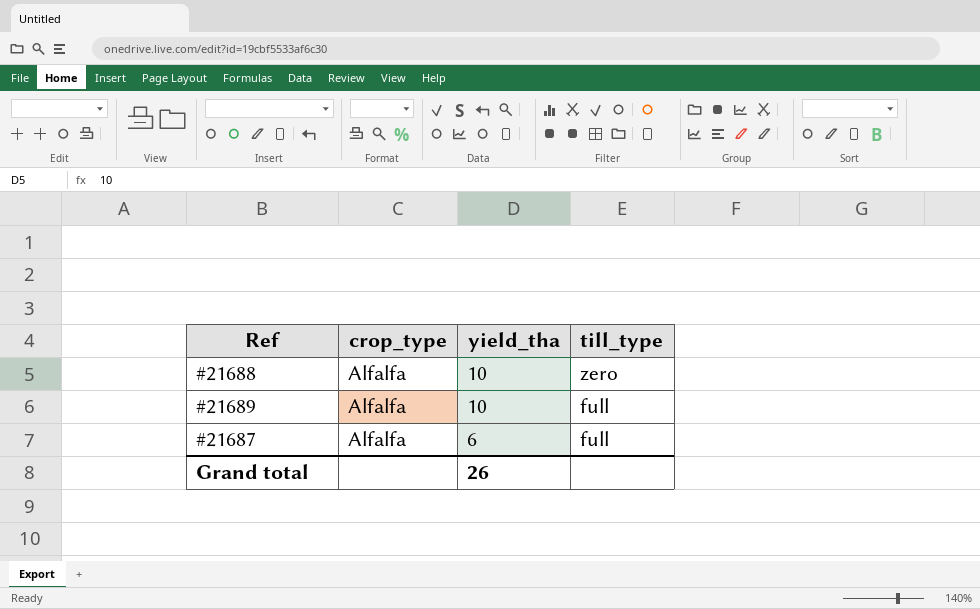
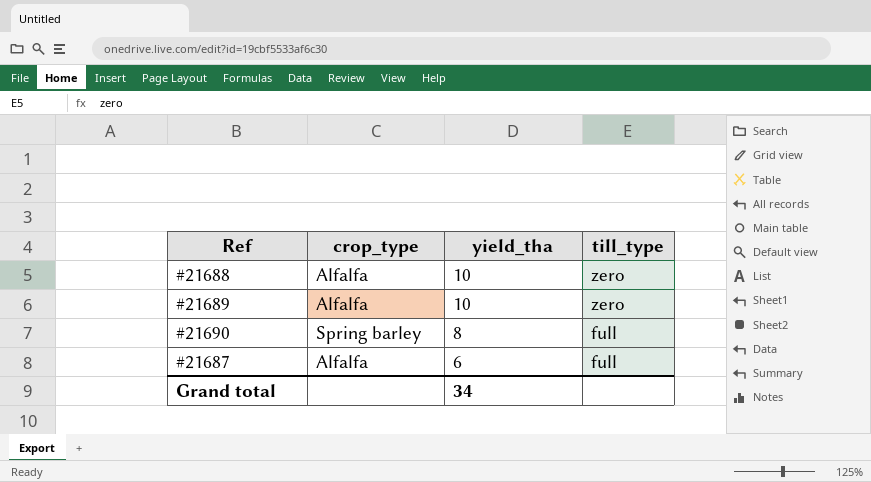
#21689 | till_type: full -> zero
row #21690: none -> Spring barley | 8 | full
Grand total | yield_tha: 26 -> 34

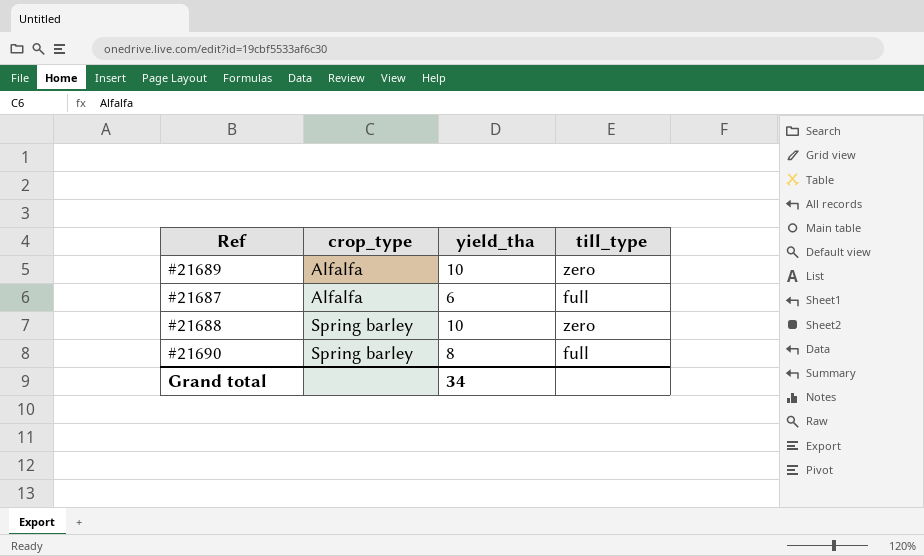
row order: yield_tha descending -> crop_type ascending
#21688 | crop_type: Alfalfa -> Spring barley

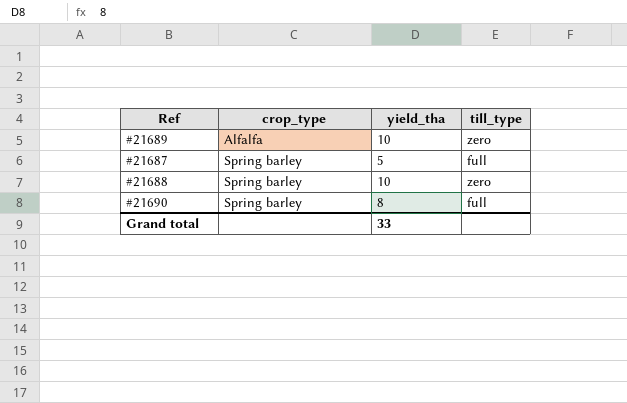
#21687 | crop_type: Alfalfa -> Spring barley
#21687 | yield_tha: 6 -> 5
Grand total | yield_tha: 34 -> 33

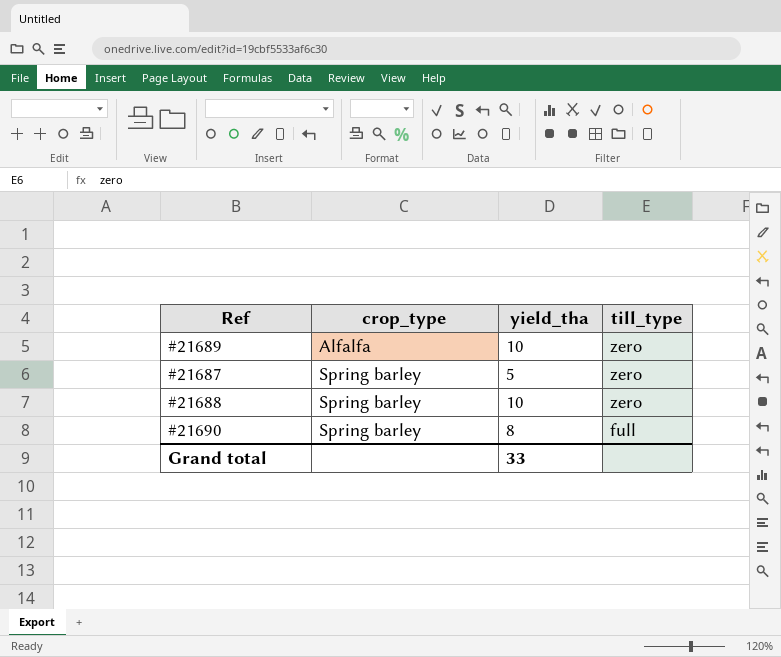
#21687 | till_type: full -> zero

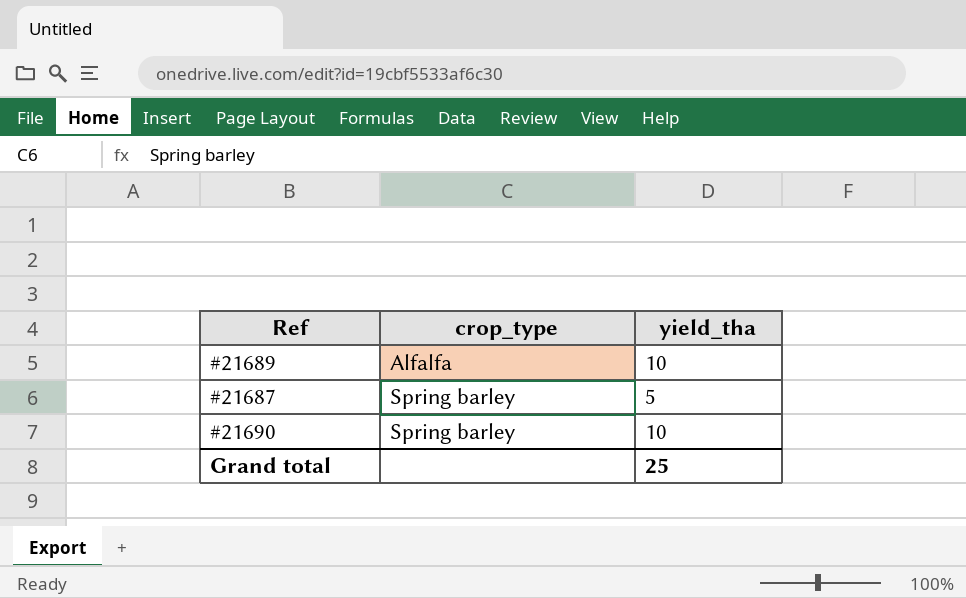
column till_type | position: 4 -> none
row #21688: Spring barley | 10 | zero -> none
#21690 | yield_tha: 8 -> 10
Grand total | yield_tha: 33 -> 25

